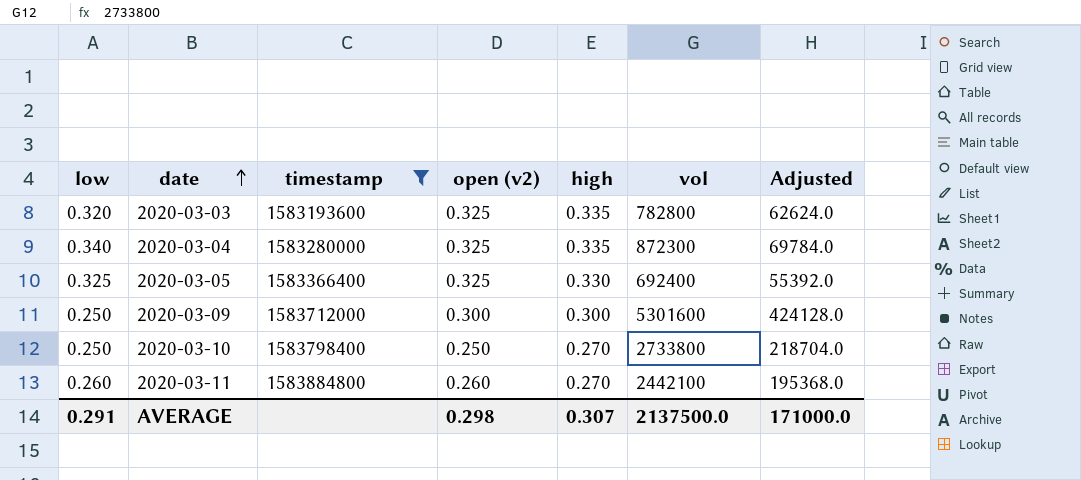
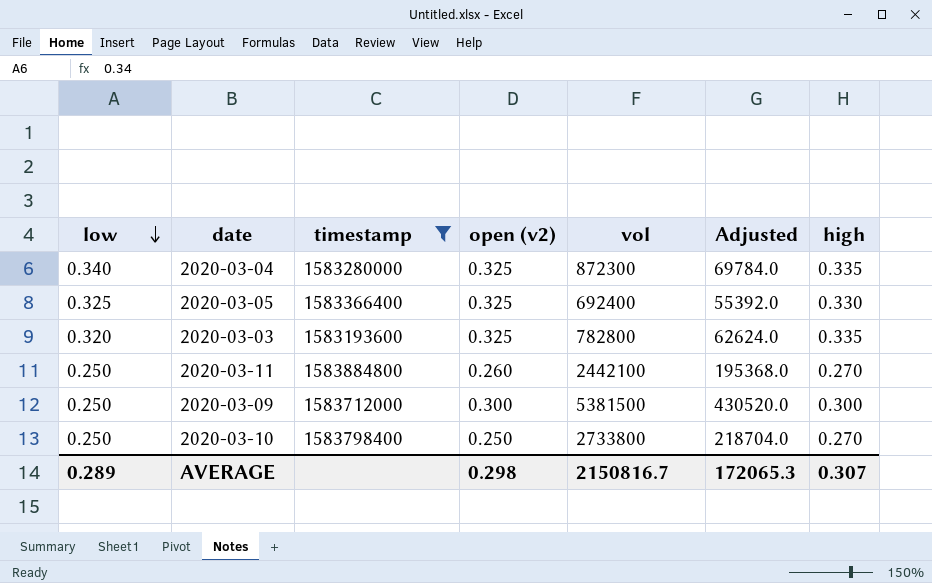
row order: date ascending -> low descending
column high | position: 5 -> 7
2020-03-11 | low: 0.260 -> 0.250
2020-03-09 | vol: 5301600 -> 5381500
2020-03-09 | Adjusted: 424128.0 -> 430520.0
AVERAGE | low: 0.291 -> 0.289
AVERAGE | vol: 2137500.0 -> 2150816.7
AVERAGE | Adjusted: 171000.0 -> 172065.3

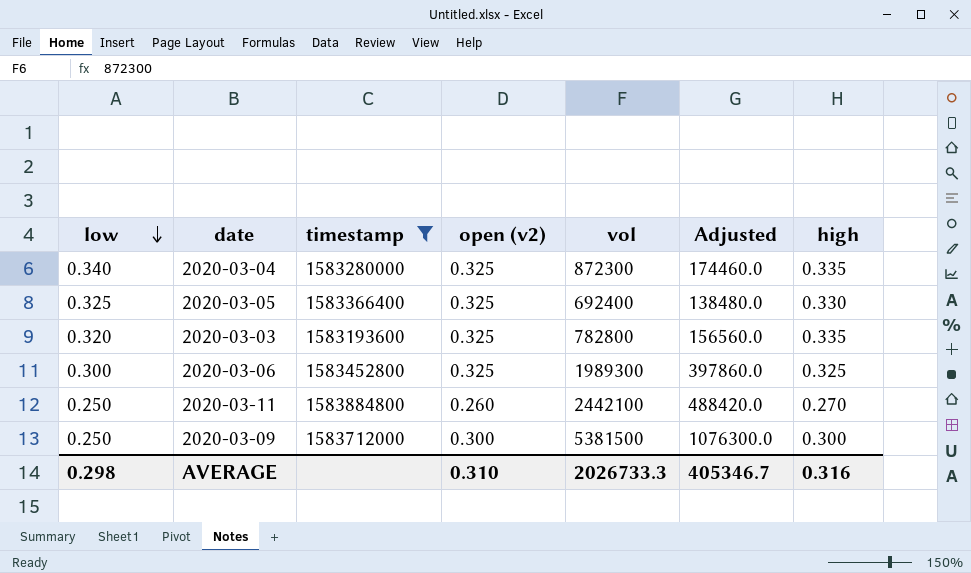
column Adjusted | formula: [vol] * 0.08 -> [vol] * 0.2
row 2020-03-10: 0.250 | 1583798400 | 0.250 | 2733800 | 218704.0 | 0.270 -> none
row 2020-03-06: none -> 0.300 | 1583452800 | 0.325 | 1989300 | 397860.0 | 0.325
AVERAGE | low: 0.289 -> 0.298
AVERAGE | open (v2): 0.298 -> 0.310
AVERAGE | vol: 2150816.7 -> 2026733.3
AVERAGE | Adjusted: 172065.3 -> 405346.7
AVERAGE | high: 0.307 -> 0.316

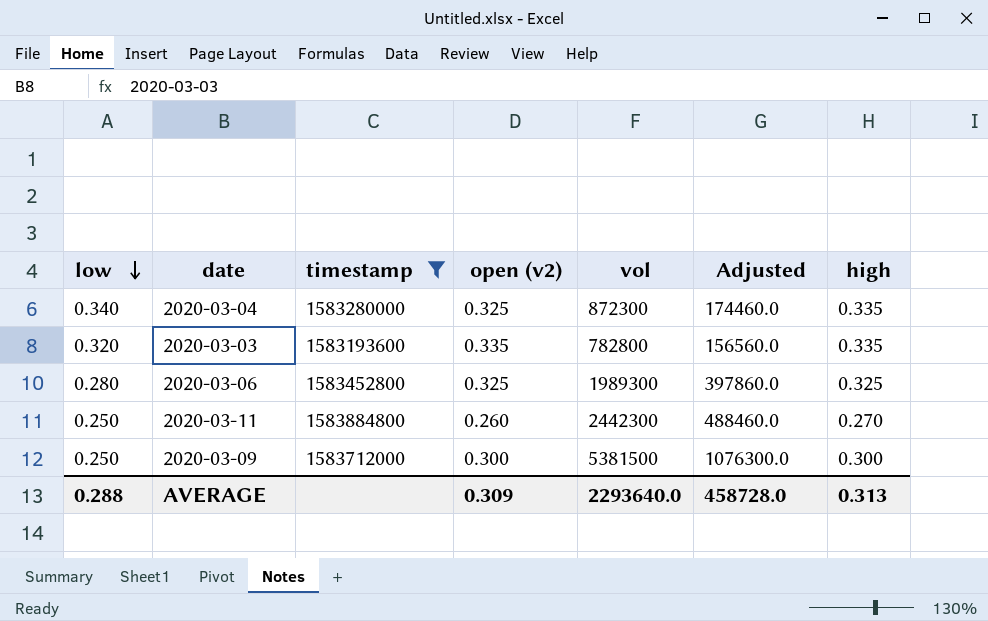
row 2020-03-05: 0.325 | 1583366400 | 0.325 | 692400 | 138480.0 | 0.330 -> none
2020-03-03 | open (v2): 0.325 -> 0.335
2020-03-06 | low: 0.300 -> 0.280
2020-03-11 | vol: 2442100 -> 2442300
2020-03-11 | Adjusted: 488420.0 -> 488460.0
AVERAGE | low: 0.298 -> 0.288
AVERAGE | open (v2): 0.310 -> 0.309
AVERAGE | vol: 2026733.3 -> 2293640.0
AVERAGE | Adjusted: 405346.7 -> 458728.0
AVERAGE | high: 0.316 -> 0.313

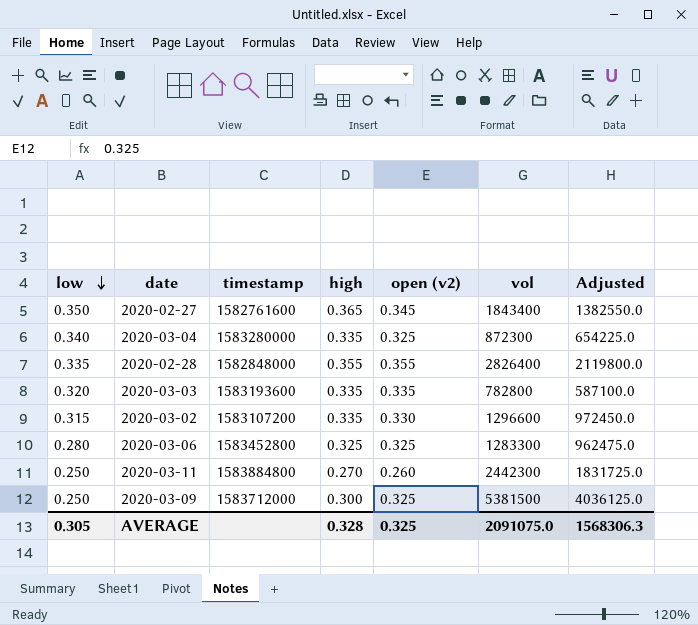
filter: timestamp >= 1583193600 -> none
column high | position: 7 -> 4
column Adjusted | formula: [vol] * 0.2 -> [vol] * 0.75
2020-03-06 | vol: 1989300 -> 1283300
2020-03-09 | open (v2): 0.300 -> 0.325
AVERAGE | low: 0.288 -> 0.305
AVERAGE | high: 0.313 -> 0.328
AVERAGE | open (v2): 0.309 -> 0.325
AVERAGE | vol: 2293640.0 -> 2091075.0
AVERAGE | Adjusted: 458728.0 -> 1568306.3

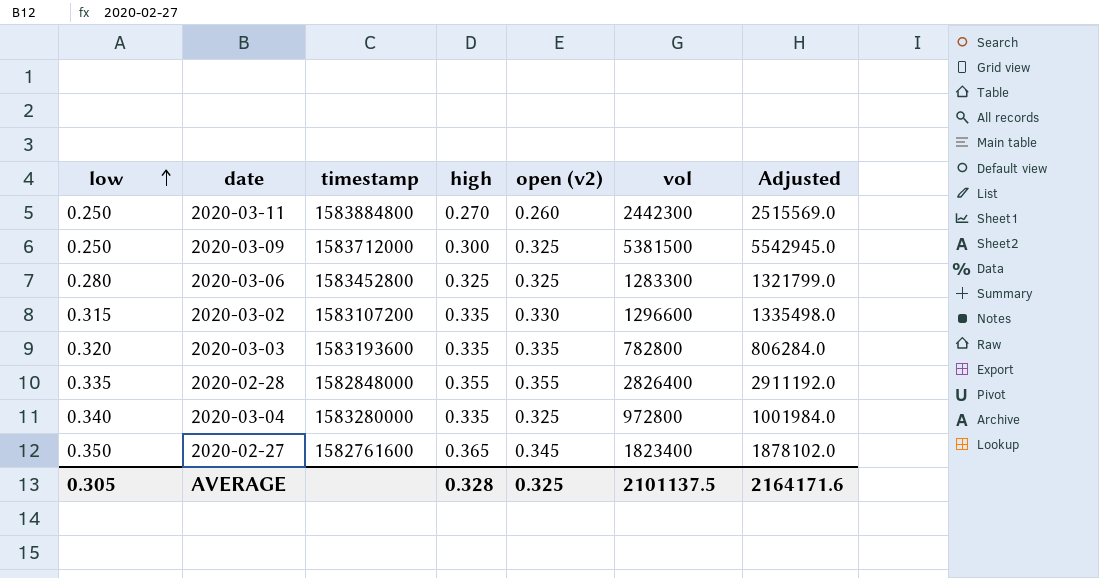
row order: low descending -> low ascending
column Adjusted | formula: [vol] * 0.75 -> [vol] * 1.03
2020-03-04 | vol: 872300 -> 972800
2020-02-27 | vol: 1843400 -> 1823400
AVERAGE | vol: 2091075.0 -> 2101137.5
AVERAGE | Adjusted: 1568306.3 -> 2164171.6

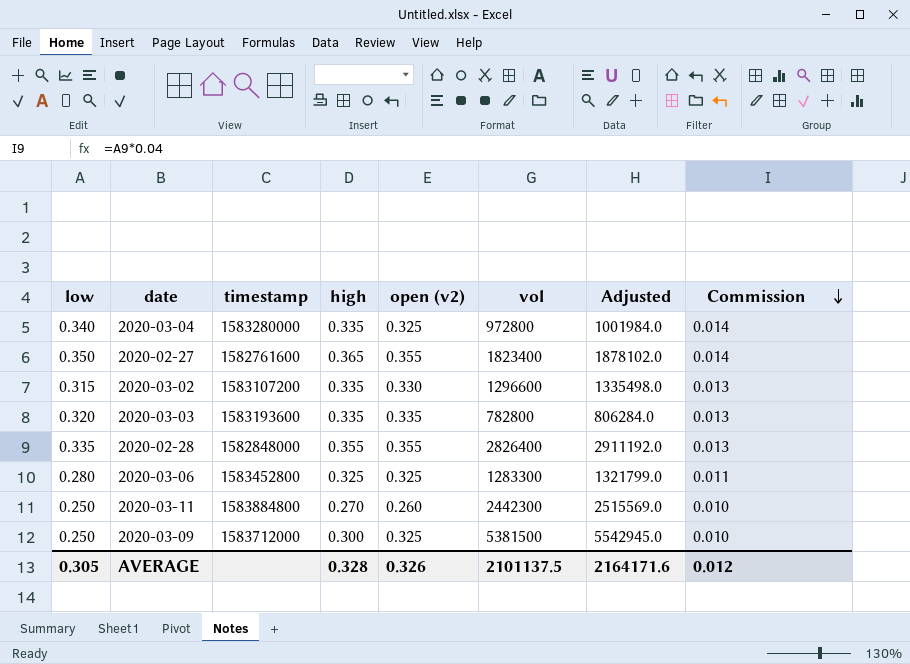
row order: low ascending -> Commission descending
column Commission | formula: none -> [low] * 0.04
2020-02-27 | open (v2): 0.345 -> 0.355
AVERAGE | open (v2): 0.325 -> 0.326

